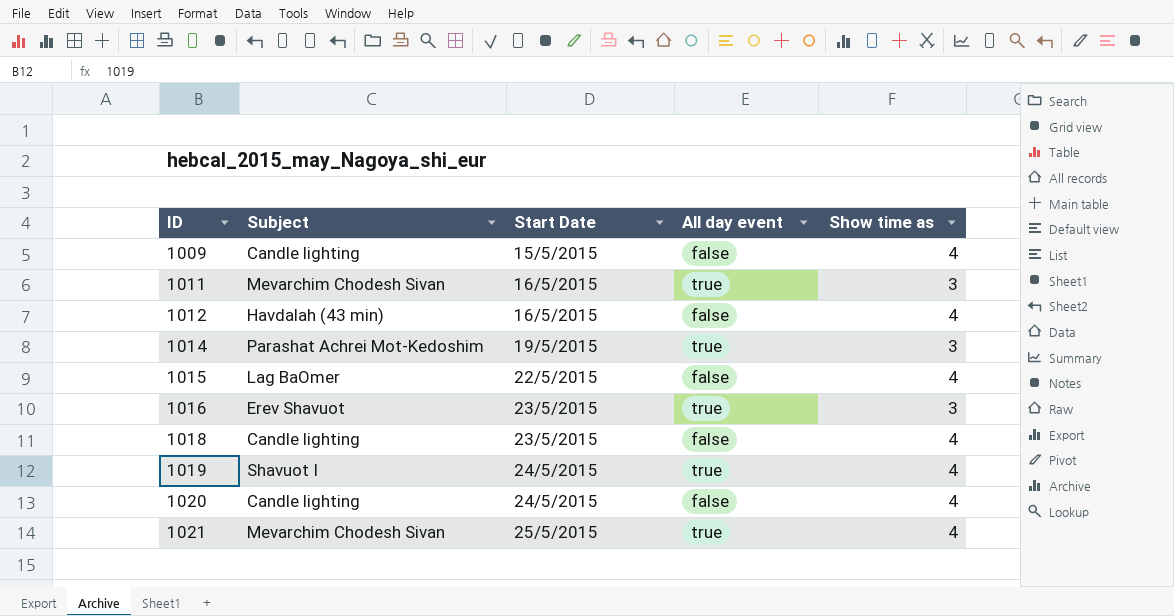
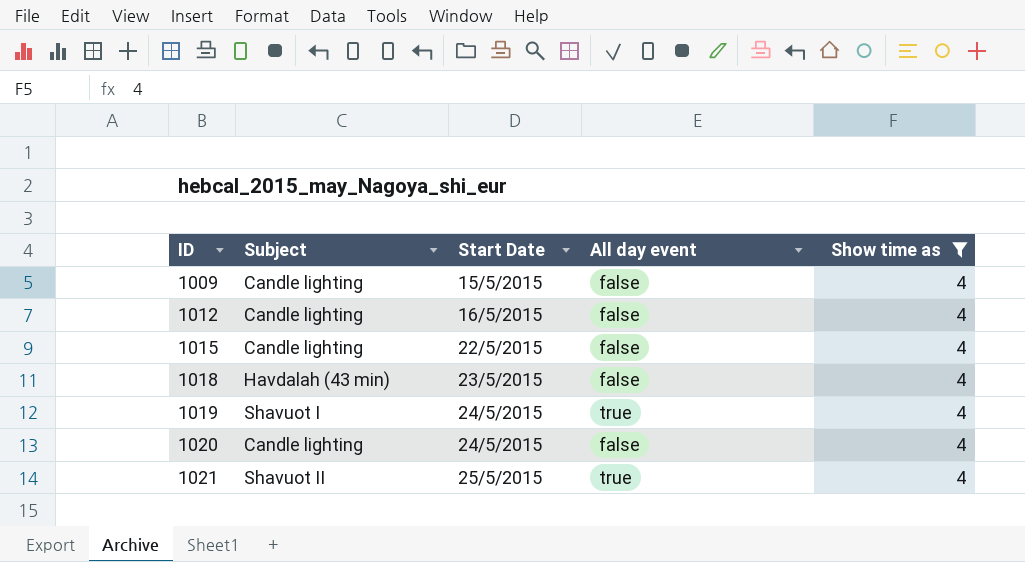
filter: none -> Show time as = 4
1012 | Subject: Havdalah (43 min) -> Candle lighting
1015 | Subject: Lag BaOmer -> Candle lighting
1018 | Subject: Candle lighting -> Havdalah (43 min)
1021 | Subject: Mevarchim Chodesh Sivan -> Shavuot II

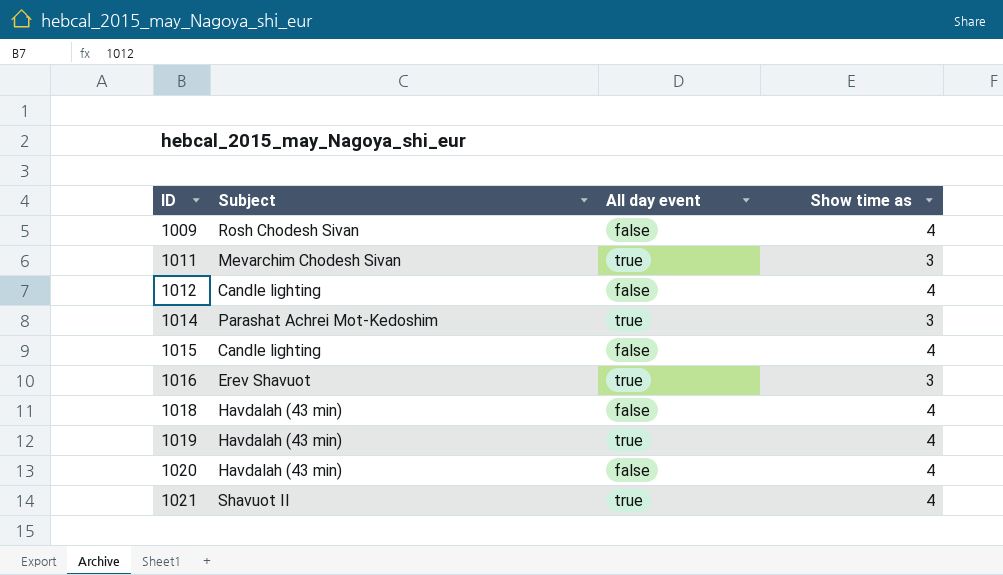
filter: Show time as = 4 -> none
column Start Date | position: 3 -> none
1009 | Subject: Candle lighting -> Rosh Chodesh Sivan
1019 | Subject: Shavuot I -> Havdalah (43 min)
1020 | Subject: Candle lighting -> Havdalah (43 min)

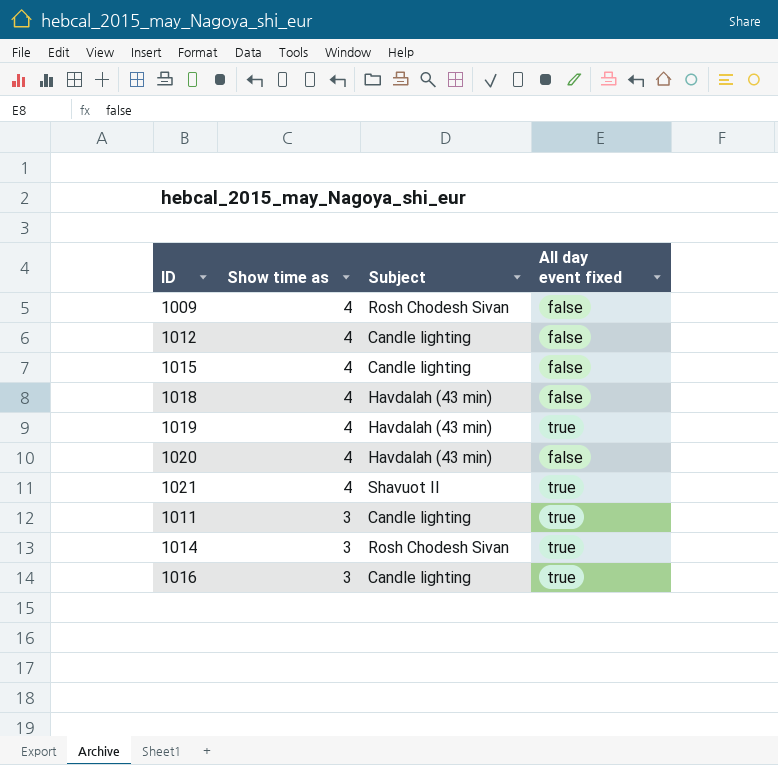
row order: ID ascending -> Show time as descending
column Show time as | position: 4 -> 2
column name: All day event -> All day event fixed
1011 | Subject: Mevarchim Chodesh Sivan -> Candle lighting
1014 | Subject: Parashat Achrei Mot-Kedoshim -> Rosh Chodesh Sivan
1016 | Subject: Erev Shavuot -> Candle lighting

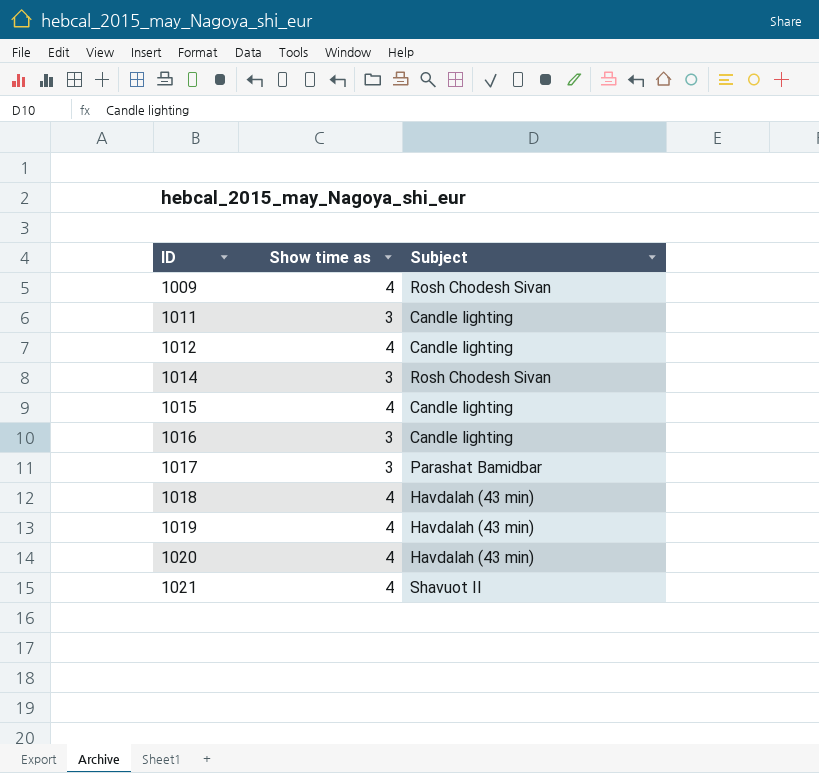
row order: Show time as descending -> ID ascending
column All day event fixed | position: 4 -> none
row 1017: none -> 3 | Parashat Bamidbar

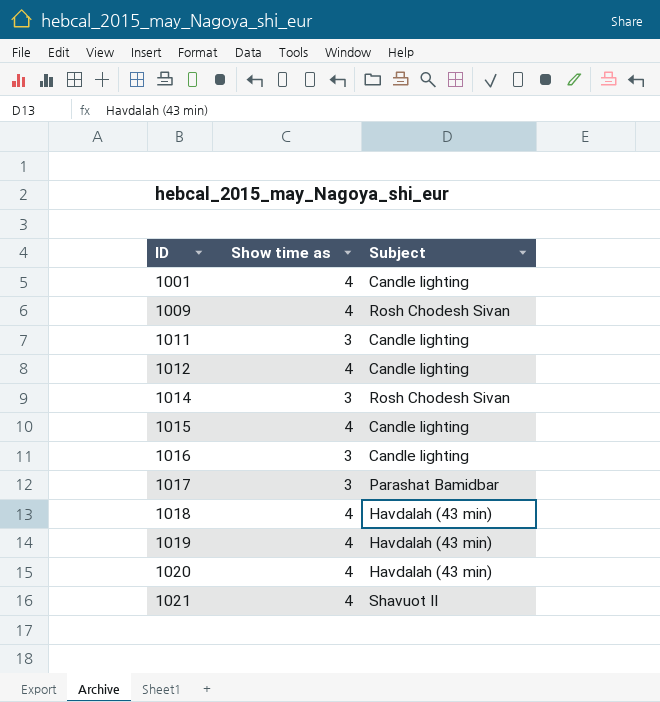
row 1001: none -> 4 | Candle lighting

